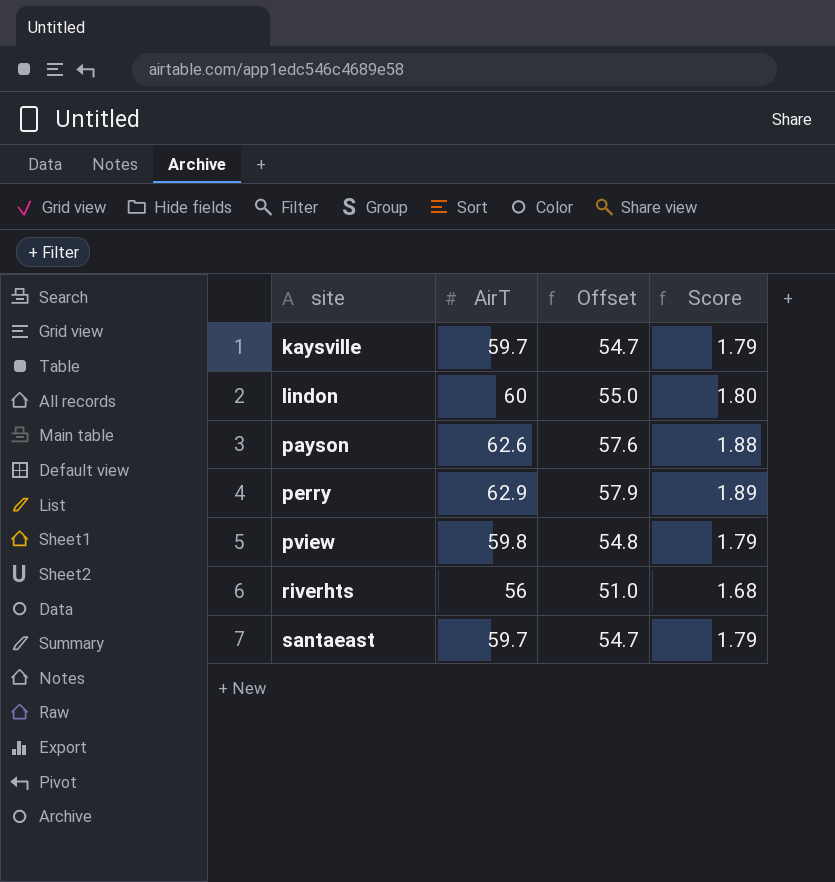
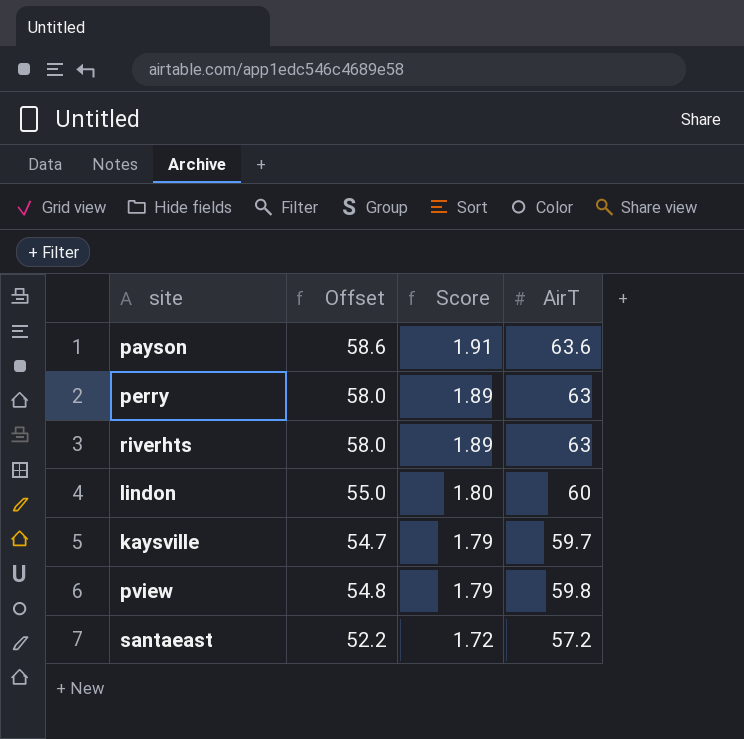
row order: site ascending -> Score descending
column AirT | position: 2 -> 4
payson | Offset: 57.6 -> 58.6
payson | Score: 1.88 -> 1.91
payson | AirT: 62.6 -> 63.6
perry | Offset: 57.9 -> 58.0
perry | AirT: 62.9 -> 63
riverhts | Offset: 51.0 -> 58.0
riverhts | Score: 1.68 -> 1.89
riverhts | AirT: 56 -> 63
santaeast | Offset: 54.7 -> 52.2
santaeast | Score: 1.79 -> 1.72
santaeast | AirT: 59.7 -> 57.2

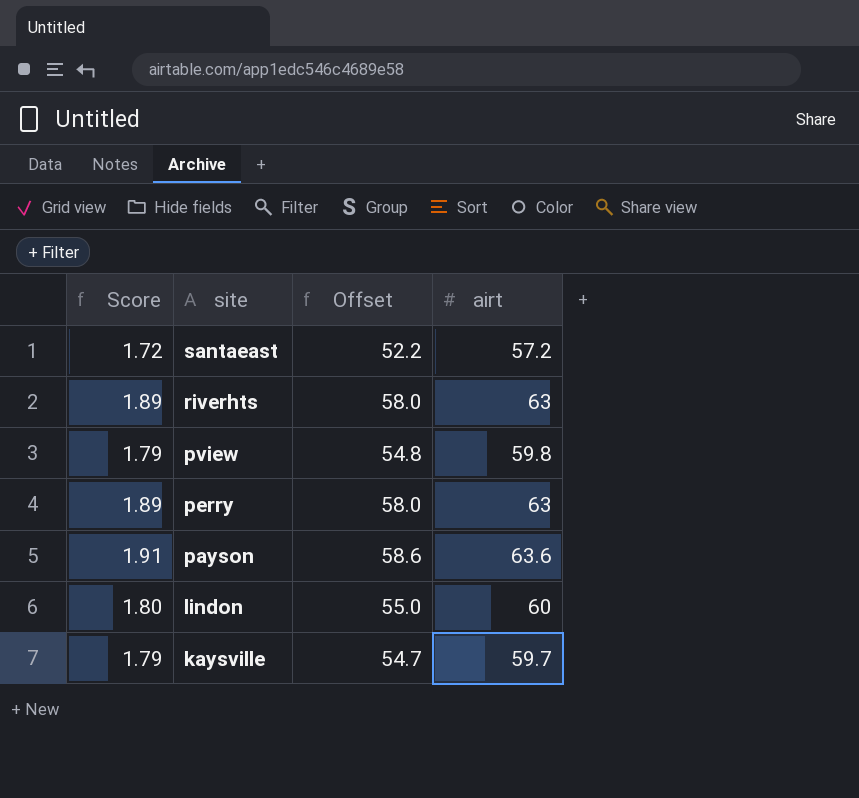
row order: Score descending -> site descending
column Score | position: 3 -> 1
column name: AirT -> airt

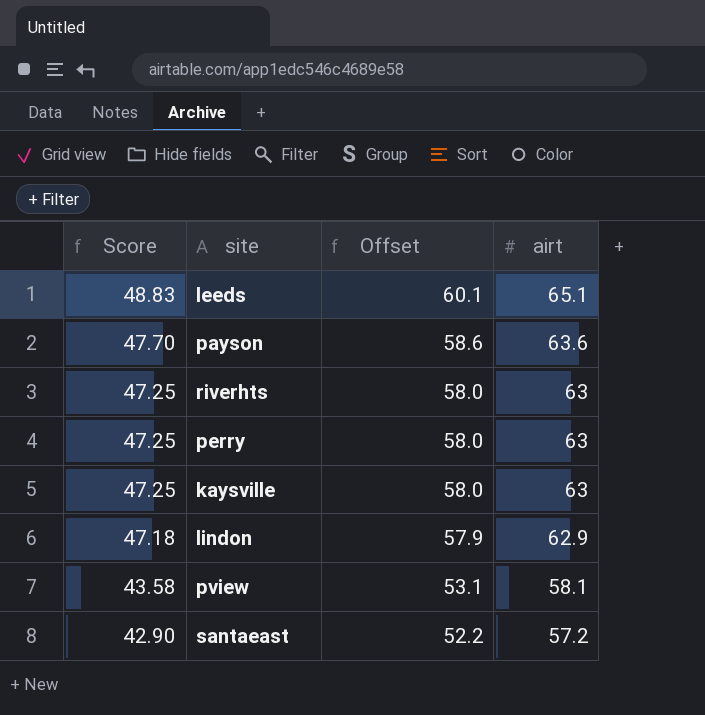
row order: site descending -> Score descending
column Score | formula: [airt] * 0.03 -> [airt] * 0.75
row leeds: none -> 48.83 | 60.1 | 65.1
kaysville | Offset: 54.7 -> 58.0
kaysville | airt: 59.7 -> 63
lindon | Offset: 55.0 -> 57.9
lindon | airt: 60 -> 62.9
pview | Offset: 54.8 -> 53.1
pview | airt: 59.8 -> 58.1

